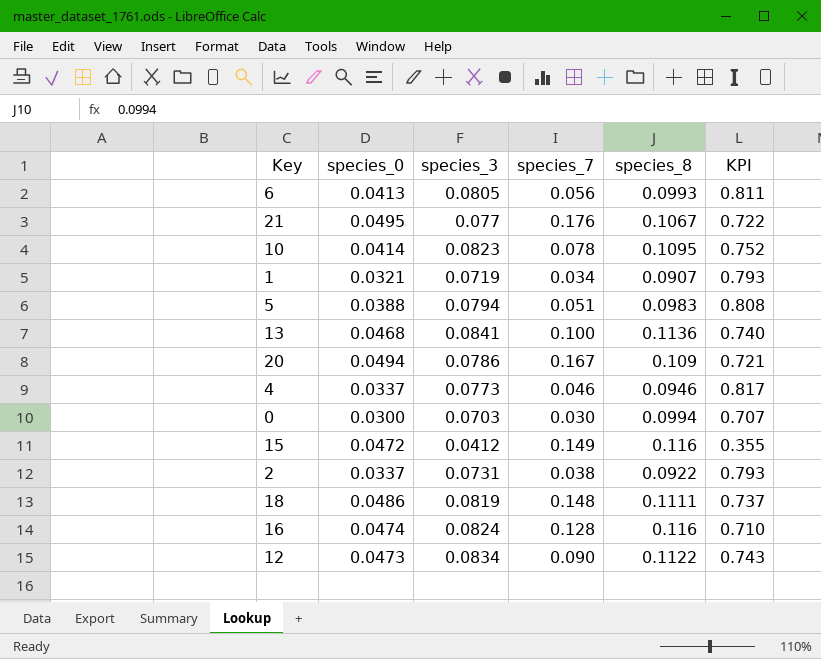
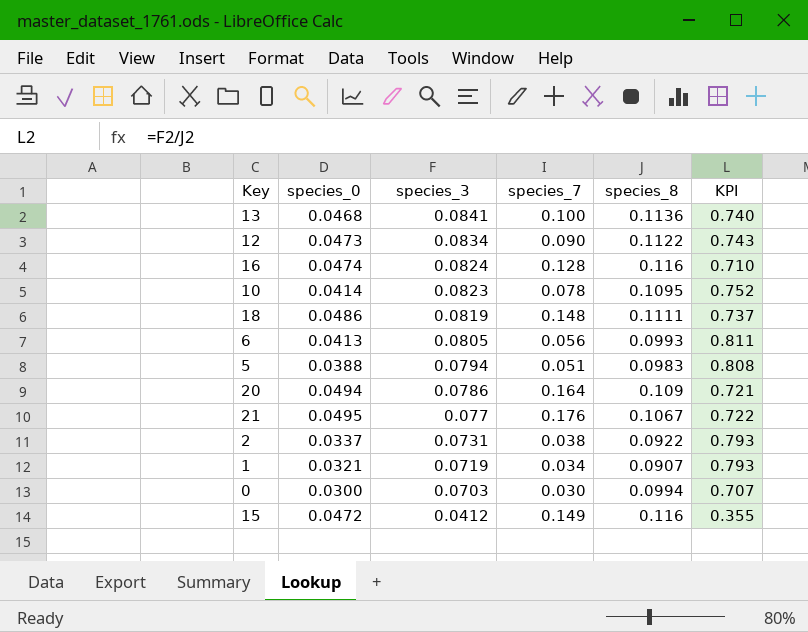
row order: none -> species_3 descending
row 4: 0.0337 | 0.0773 | 0.046 | 0.0946 | 0.817 -> none
20 | species_7: 0.167 -> 0.164

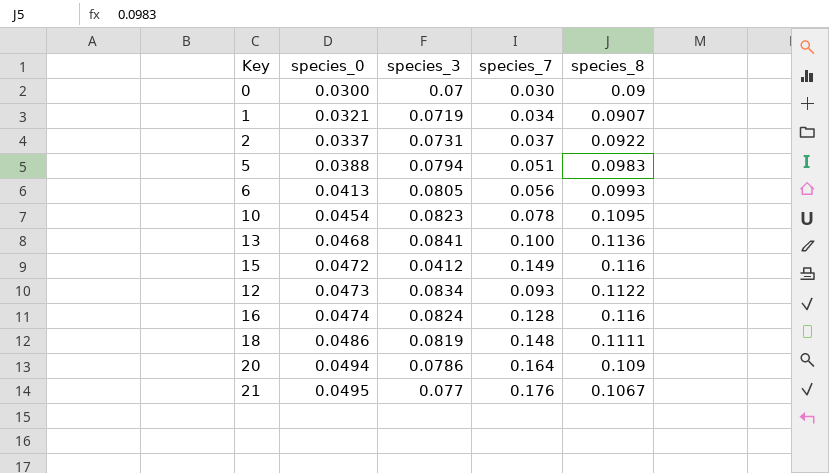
row order: species_3 descending -> species_0 ascending
column KPI | formula: [species_3] / [species_8] -> none
0 | species_3: 0.0703 -> 0.07
0 | species_8: 0.0994 -> 0.09
2 | species_7: 0.038 -> 0.037
10 | species_0: 0.0414 -> 0.0454
12 | species_7: 0.090 -> 0.093

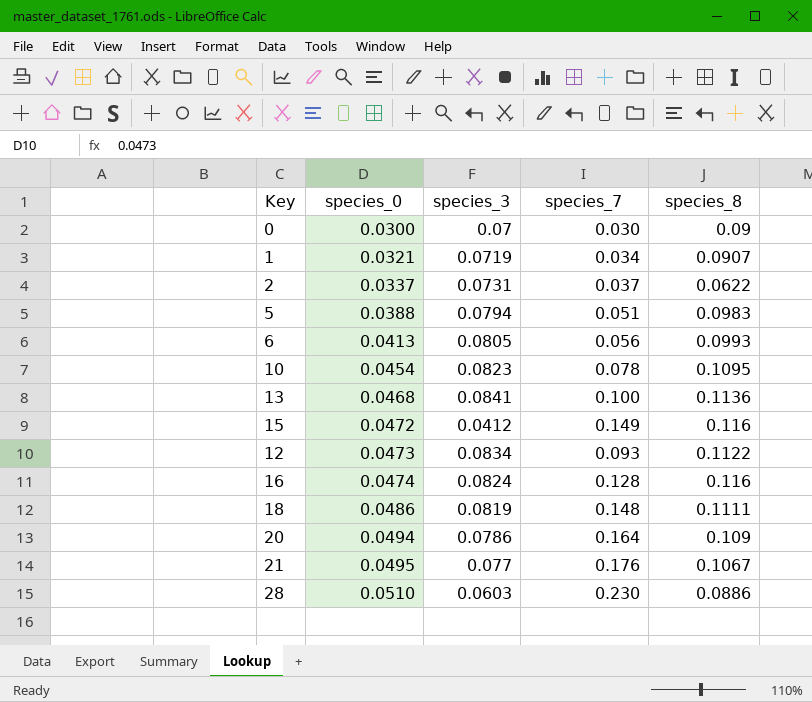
2 | species_8: 0.0922 -> 0.0622
row 28: none -> 0.0510 | 0.0603 | 0.230 | 0.0886

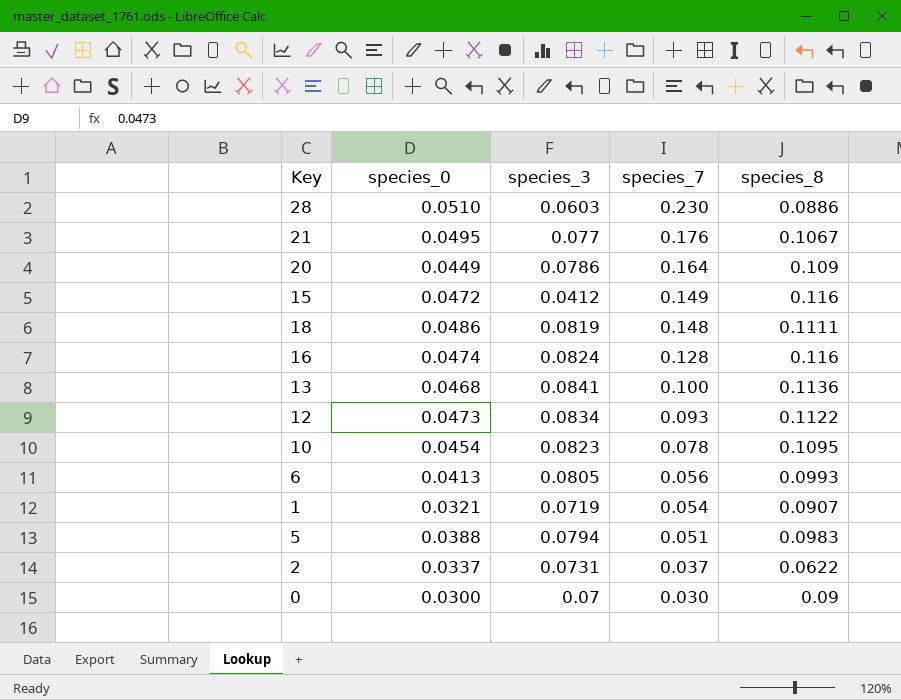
row order: species_0 ascending -> species_7 descending
20 | species_0: 0.0494 -> 0.0449
1 | species_7: 0.034 -> 0.054

